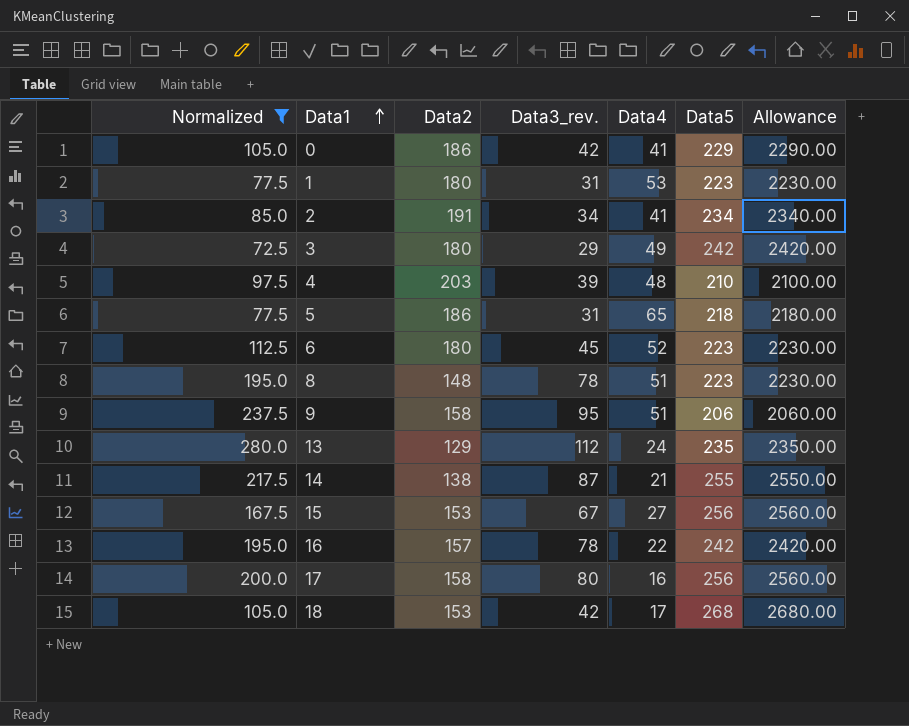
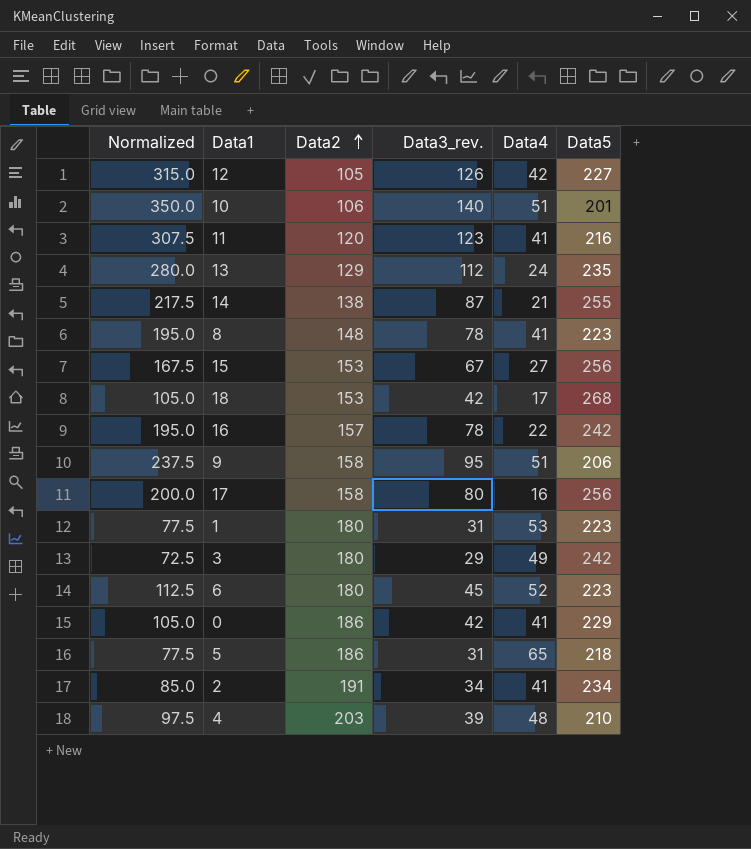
filter: Normalized <= 280.0 -> none
row order: Data1 ascending -> Data2 ascending
column Allowance | formula: [Data5] * 10 -> none
8 | Data4: 51 -> 41

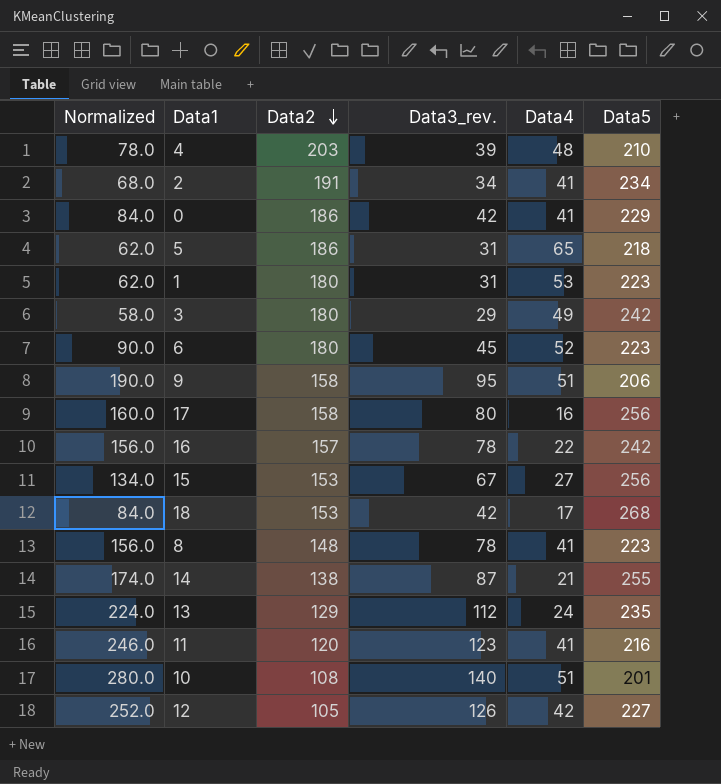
row order: Data2 ascending -> Data2 descending
column Normalized | formula: [Data3_rev.] * 2.5 -> [Data3_rev.] * 2
10 | Data2: 106 -> 108

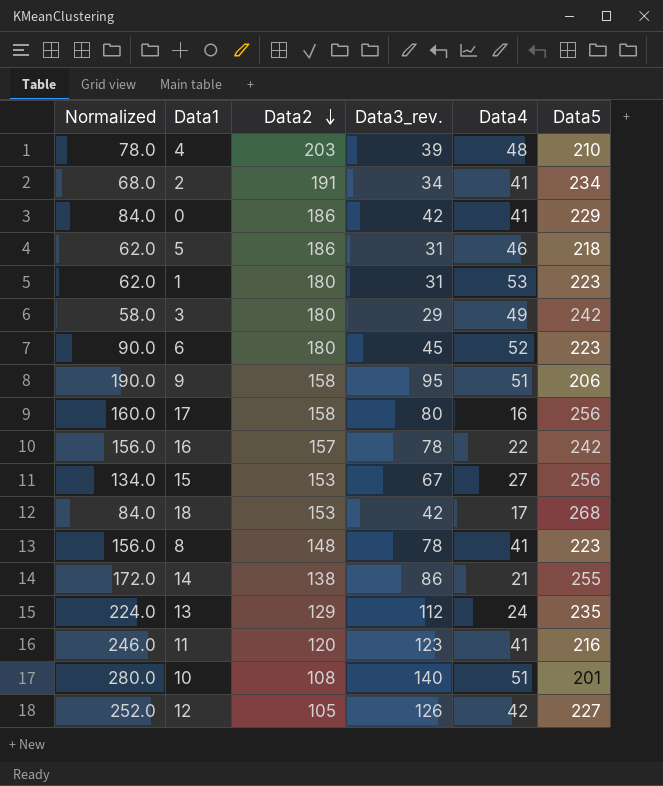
5 | Data4: 65 -> 46
14 | Normalized: 174.0 -> 172.0
14 | Data3_rev.: 87 -> 86

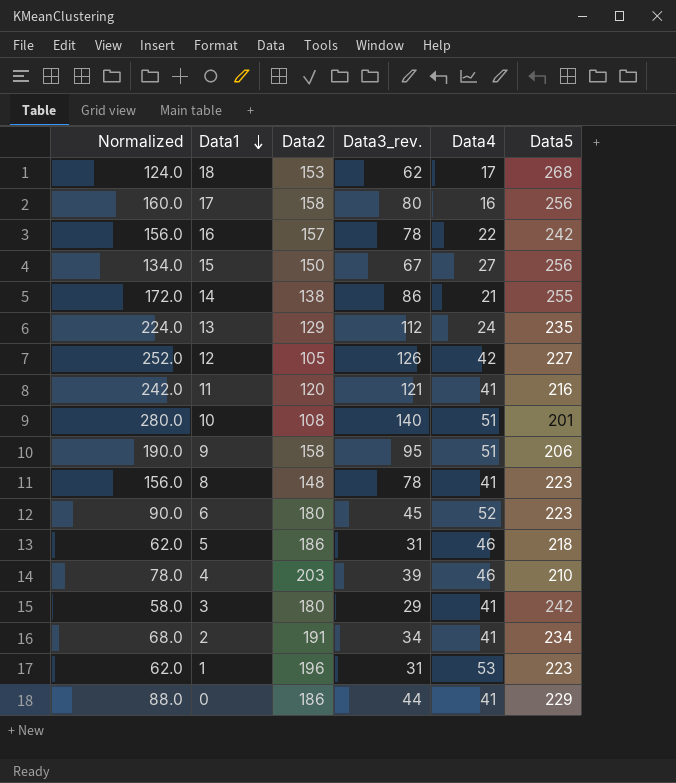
row order: Data2 descending -> Data1 descending
18 | Normalized: 84.0 -> 124.0
18 | Data3_rev.: 42 -> 62
15 | Data2: 153 -> 150
11 | Normalized: 246.0 -> 242.0
11 | Data3_rev.: 123 -> 121
4 | Data4: 48 -> 46
3 | Data4: 49 -> 41
1 | Data2: 180 -> 196
0 | Normalized: 84.0 -> 88.0
0 | Data3_rev.: 42 -> 44

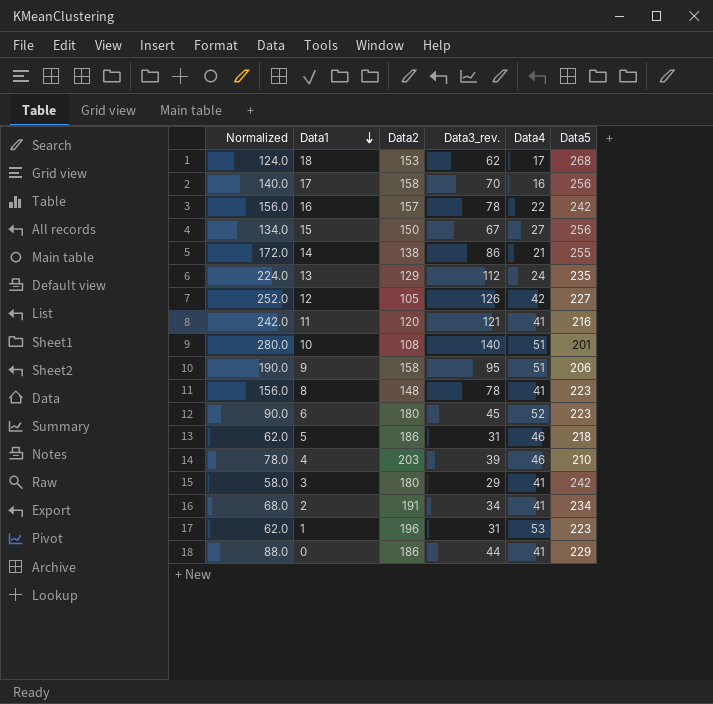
17 | Normalized: 160.0 -> 140.0
17 | Data3_rev.: 80 -> 70

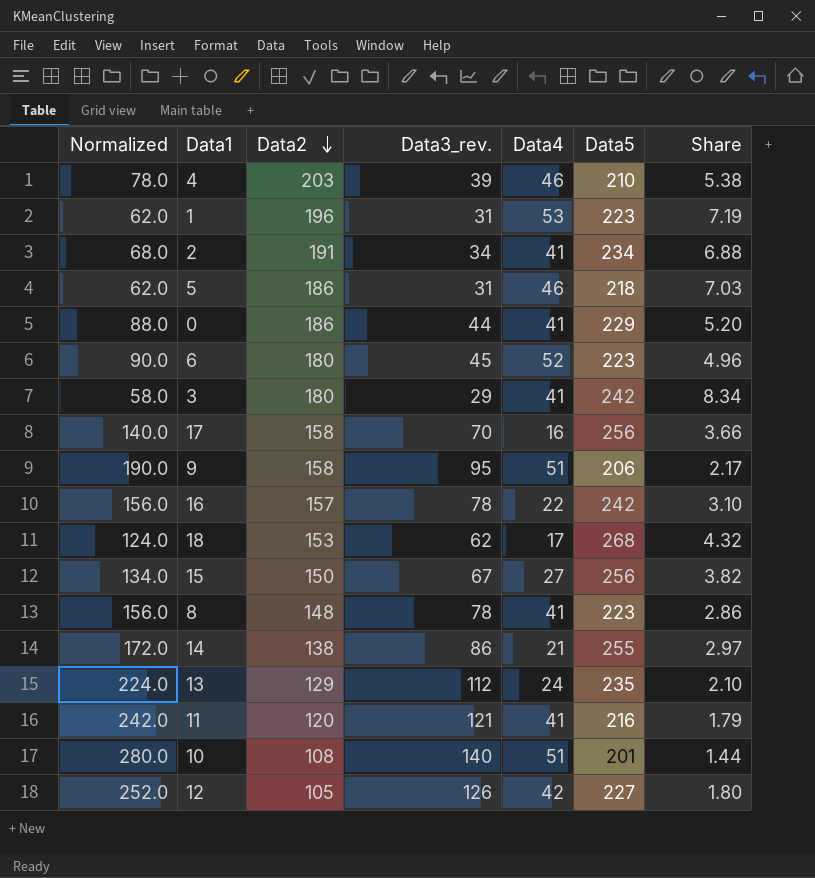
row order: Data1 descending -> Data2 descending
column Share | formula: none -> [Data5] / [Data3_rev.]

